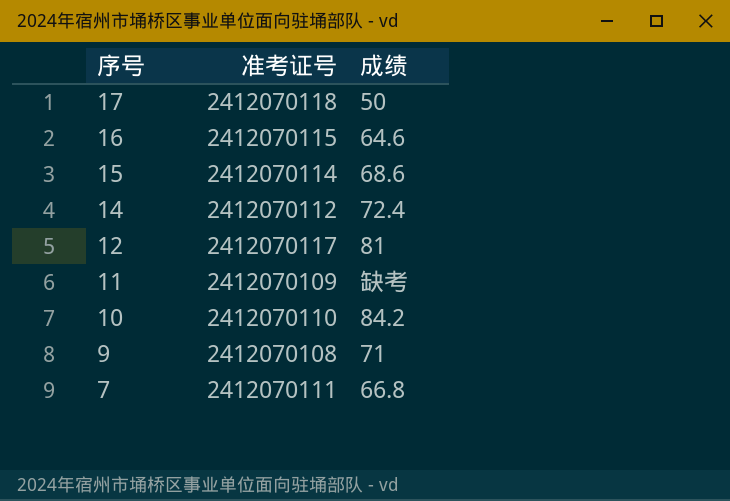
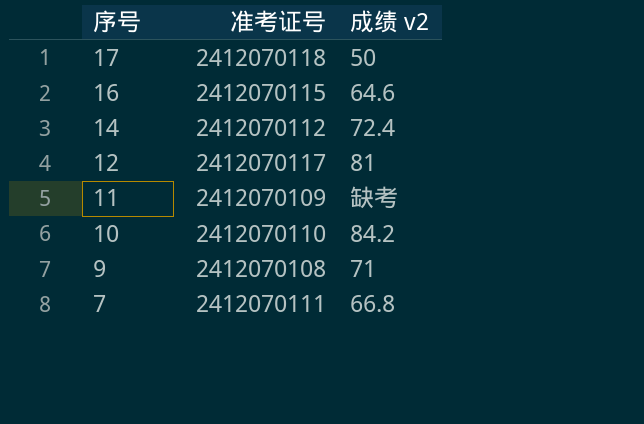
column name: 成绩 -> 成绩 v2
row 15: 2412070114 | 68.6 -> none

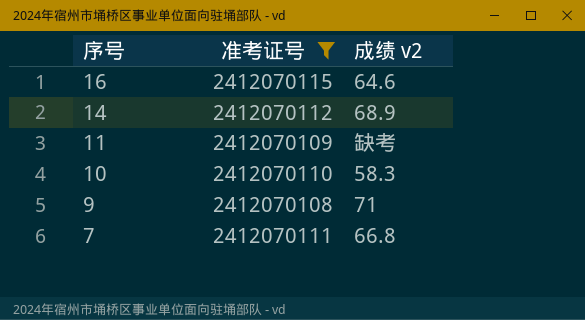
filter: none -> 准考证号 <= 2412070115
14 | 成绩 v2: 72.4 -> 68.9
10 | 成绩 v2: 84.2 -> 58.3

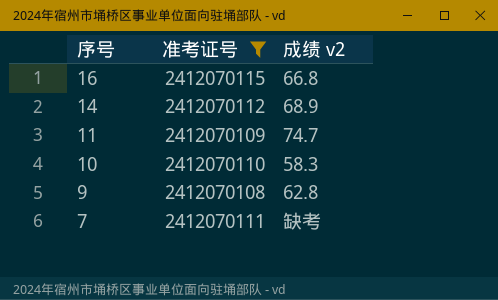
16 | 成绩 v2: 64.6 -> 66.8
11 | 成绩 v2: 缺考 -> 74.7
9 | 成绩 v2: 71 -> 62.8
7 | 成绩 v2: 66.8 -> 缺考

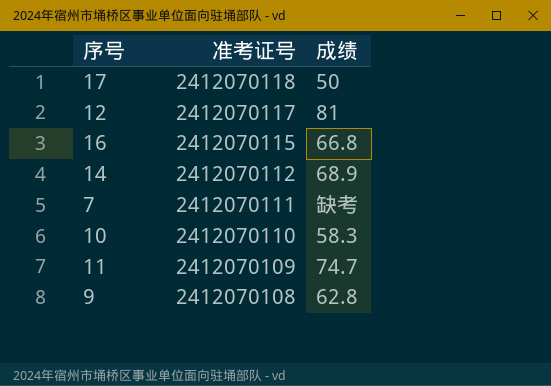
filter: 准考证号 <= 2412070115 -> none
row order: 序号 descending -> 准考证号 descending
column name: 成绩 v2 -> 成绩

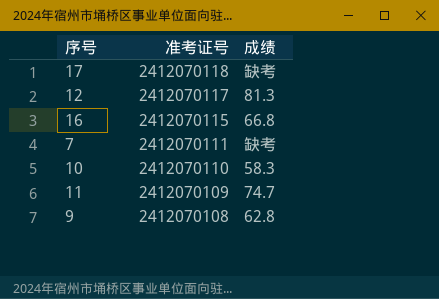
row 14: 2412070112 | 68.9 -> none
17 | 成绩: 50 -> 缺考
12 | 成绩: 81 -> 81.3

